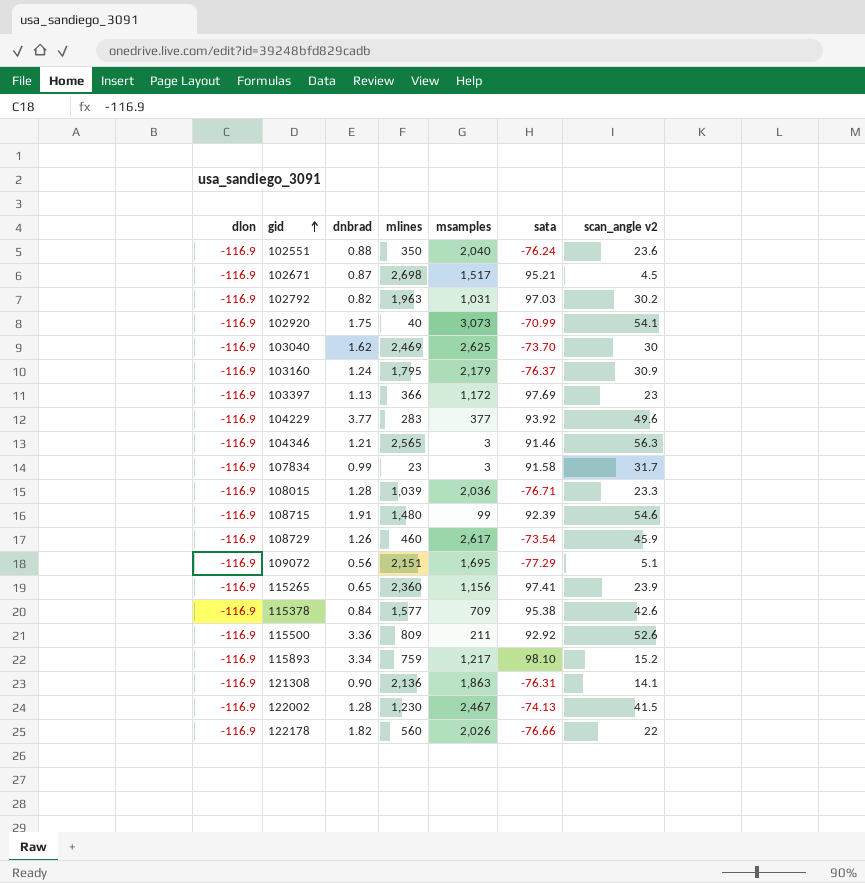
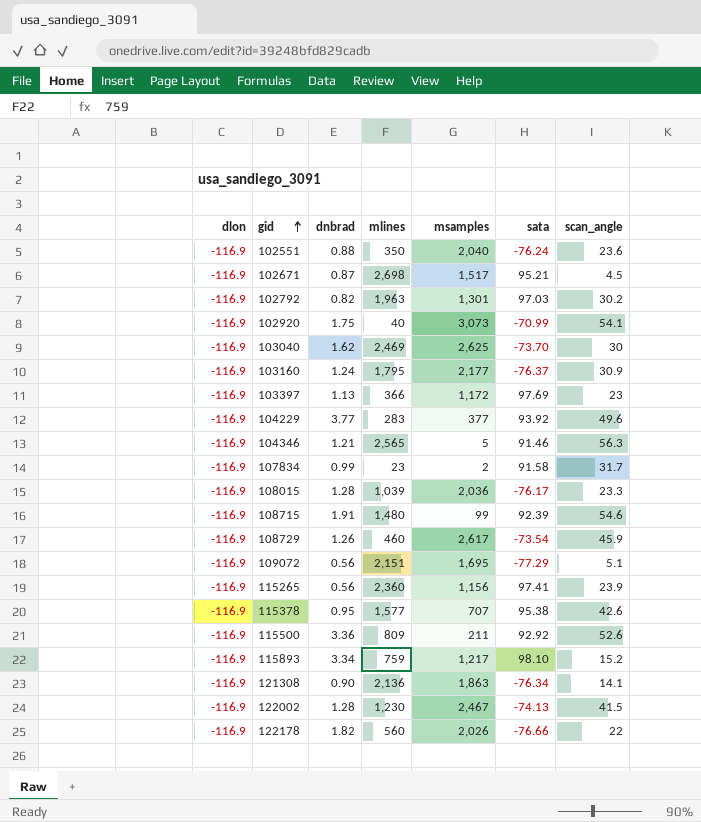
column name: scan_angle v2 -> scan_angle
102792 | msamples: 1,031 -> 1,301
103160 | msamples: 2,179 -> 2,177
104346 | msamples: 3 -> 5
107834 | msamples: 3 -> 2
108015 | sata: -76.71 -> -76.17
115265 | dnbrad: 0.65 -> 0.56
115378 | dnbrad: 0.84 -> 0.95
115378 | msamples: 709 -> 707
121308 | sata: -76.31 -> -76.34

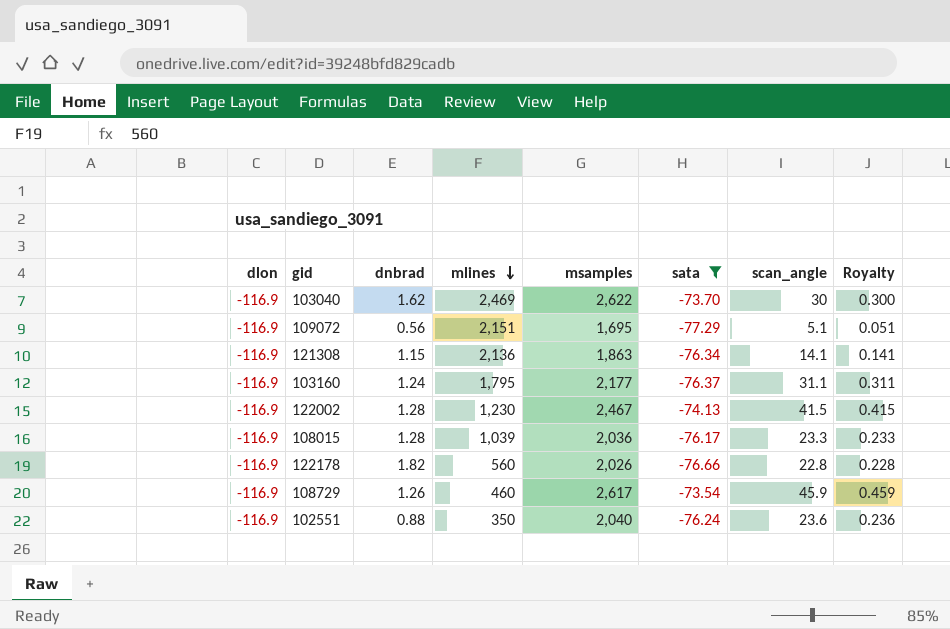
filter: none -> sata <= -73.54
row order: gid ascending -> mlines descending
column Royalty | formula: none -> [scan_angle] * 0.01
103040 | msamples: 2,625 -> 2,622
121308 | dnbrad: 0.90 -> 1.15
103160 | scan_angle: 30.9 -> 31.1
122178 | scan_angle: 22 -> 22.8

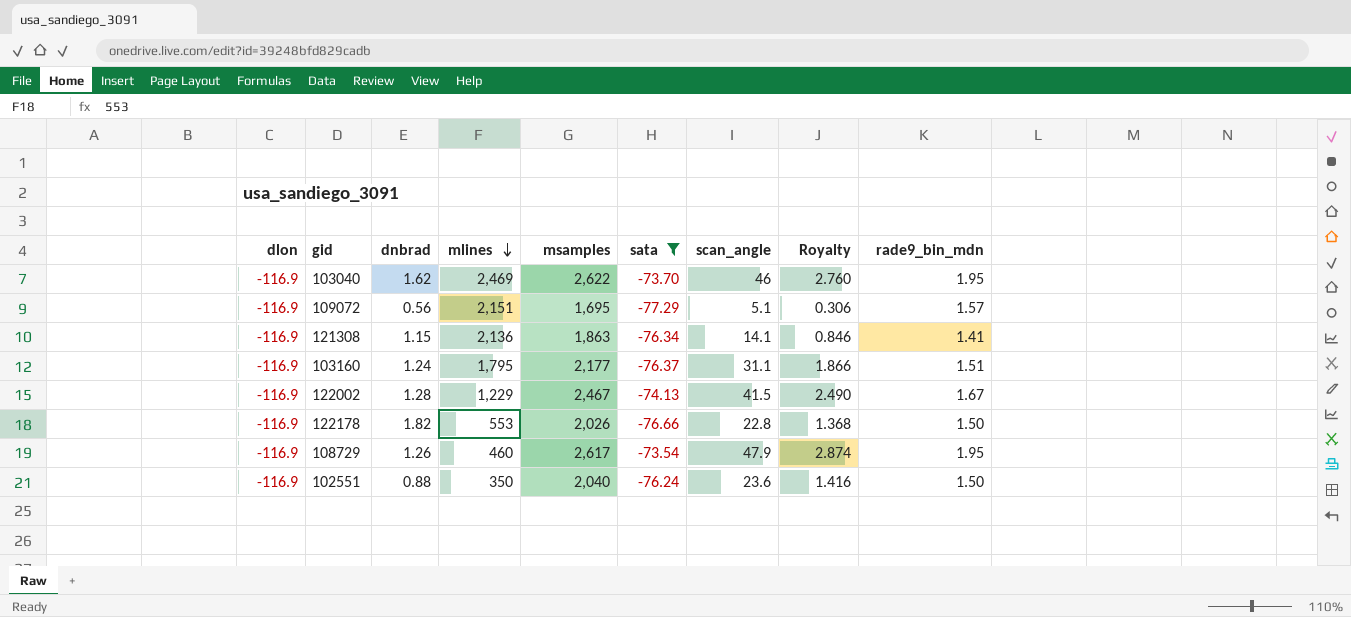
column Royalty | formula: [scan_angle] * 0.01 -> [scan_angle] * 0.06
column rade9_bin_mdn | position: none -> 9
row 108015: -116.9 | 1.28 | 1,039 | 2,036 | -76.17 | 23.3 | 0.233 -> none
103040 | scan_angle: 30 -> 46
122002 | mlines: 1,230 -> 1,229
122178 | mlines: 560 -> 553
108729 | scan_angle: 45.9 -> 47.9

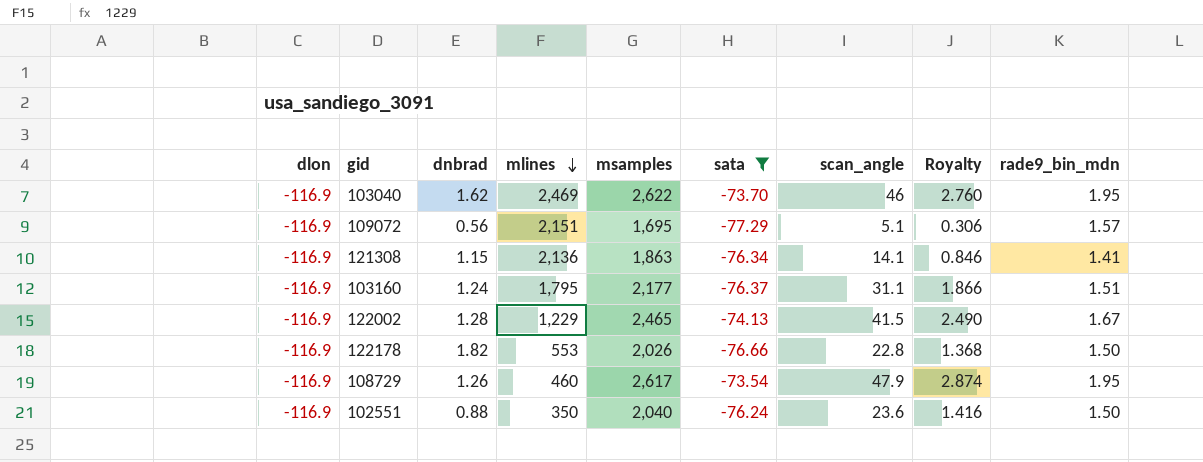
122002 | msamples: 2,467 -> 2,465

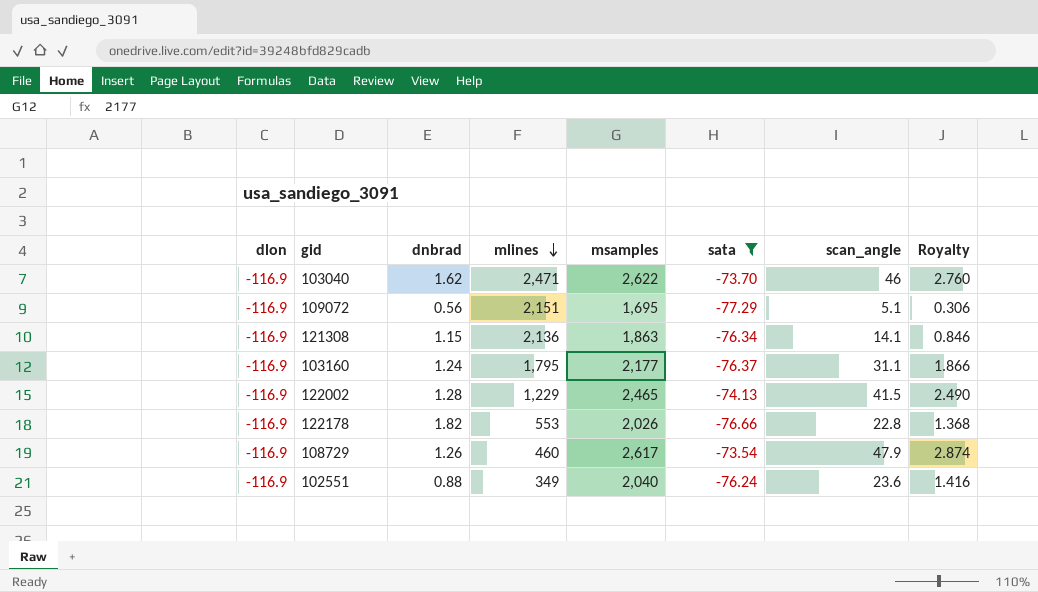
column rade9_bin_mdn | position: 9 -> none
103040 | mlines: 2,469 -> 2,471
102551 | mlines: 350 -> 349

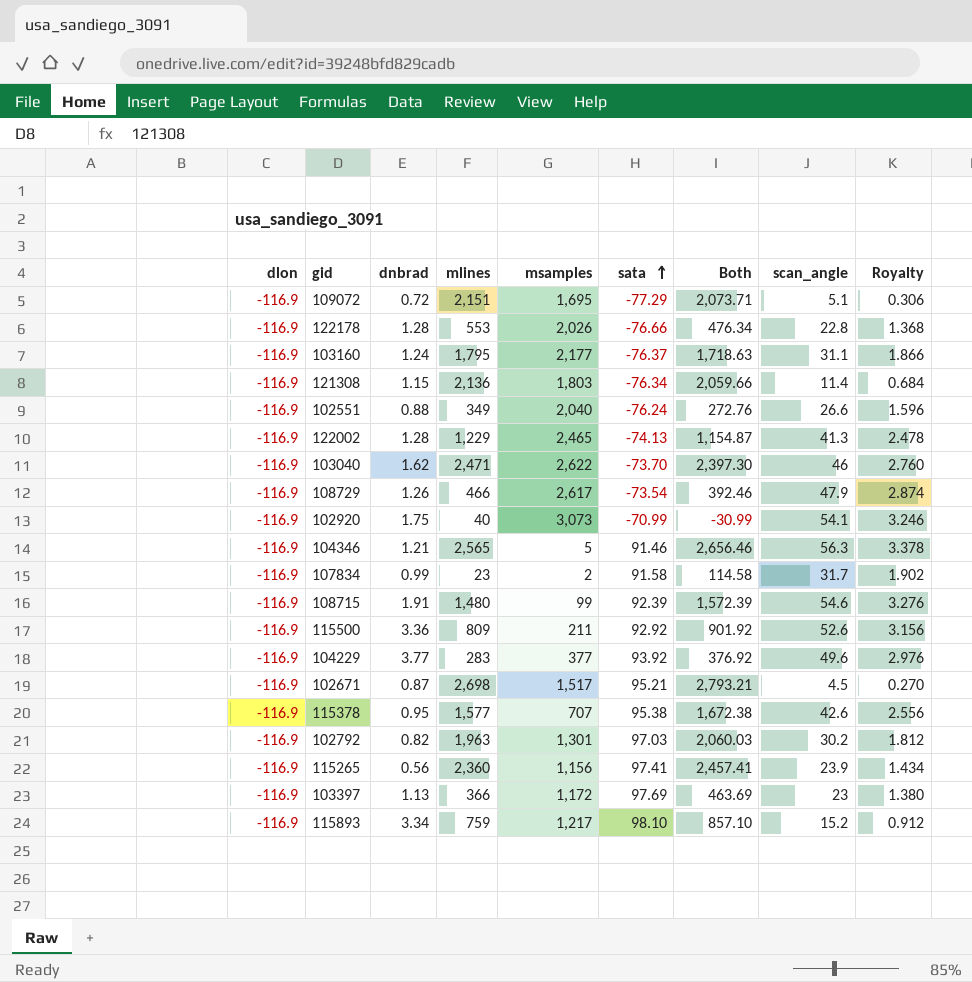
filter: sata <= -73.54 -> none
row order: mlines descending -> sata ascending
column Both | formula: none -> [mlines] + [sata]
109072 | dnbrad: 0.56 -> 0.72
122178 | dnbrad: 1.82 -> 1.28
121308 | msamples: 1,863 -> 1,803
121308 | scan_angle: 14.1 -> 11.4
121308 | Royalty: 0.846 -> 0.684
102551 | scan_angle: 23.6 -> 26.6
102551 | Royalty: 1.416 -> 1.596
122002 | scan_angle: 41.5 -> 41.3
122002 | Royalty: 2.490 -> 2.478
108729 | mlines: 460 -> 466

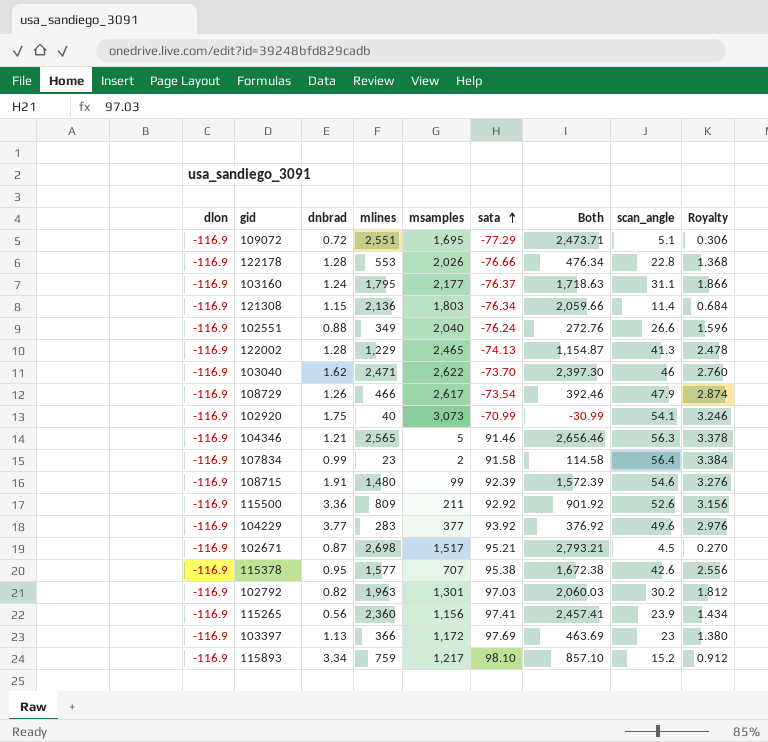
109072 | mlines: 2,151 -> 2,551
109072 | Both: 2,073.71 -> 2,473.71
107834 | scan_angle: 31.7 -> 56.4
107834 | Royalty: 1.902 -> 3.384

